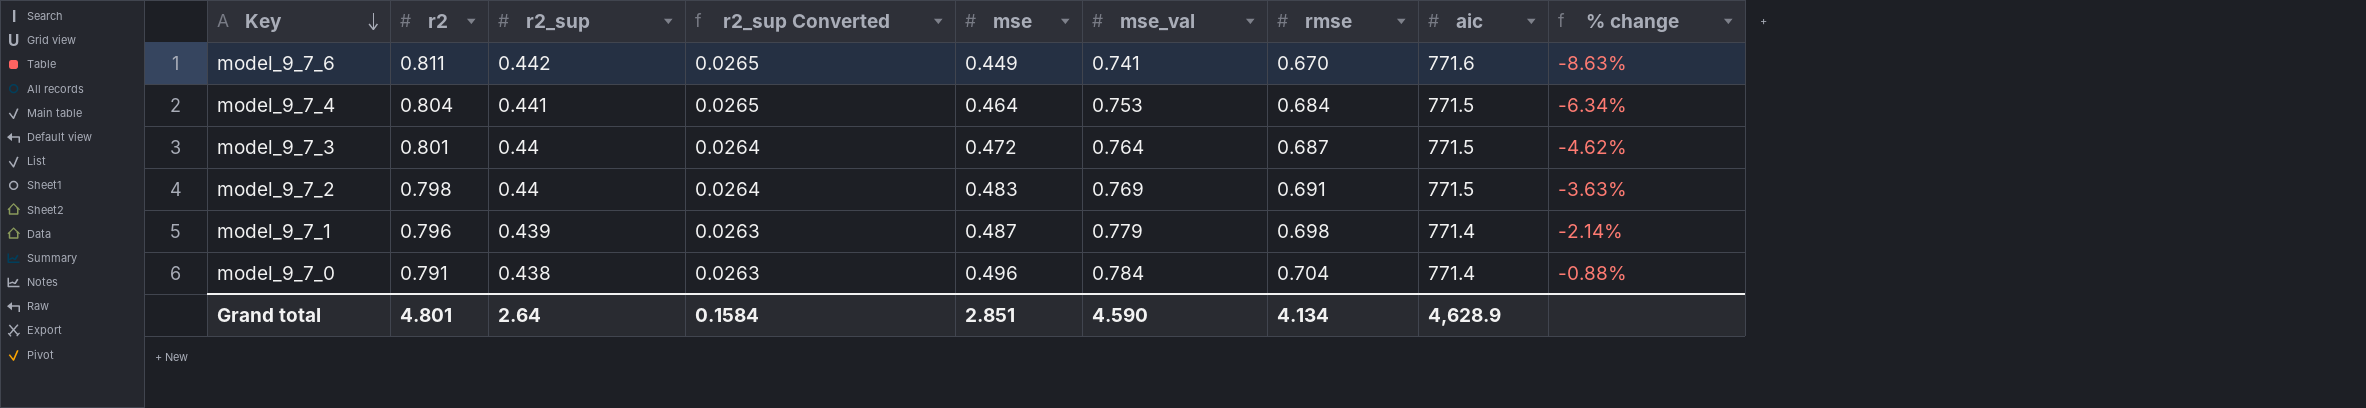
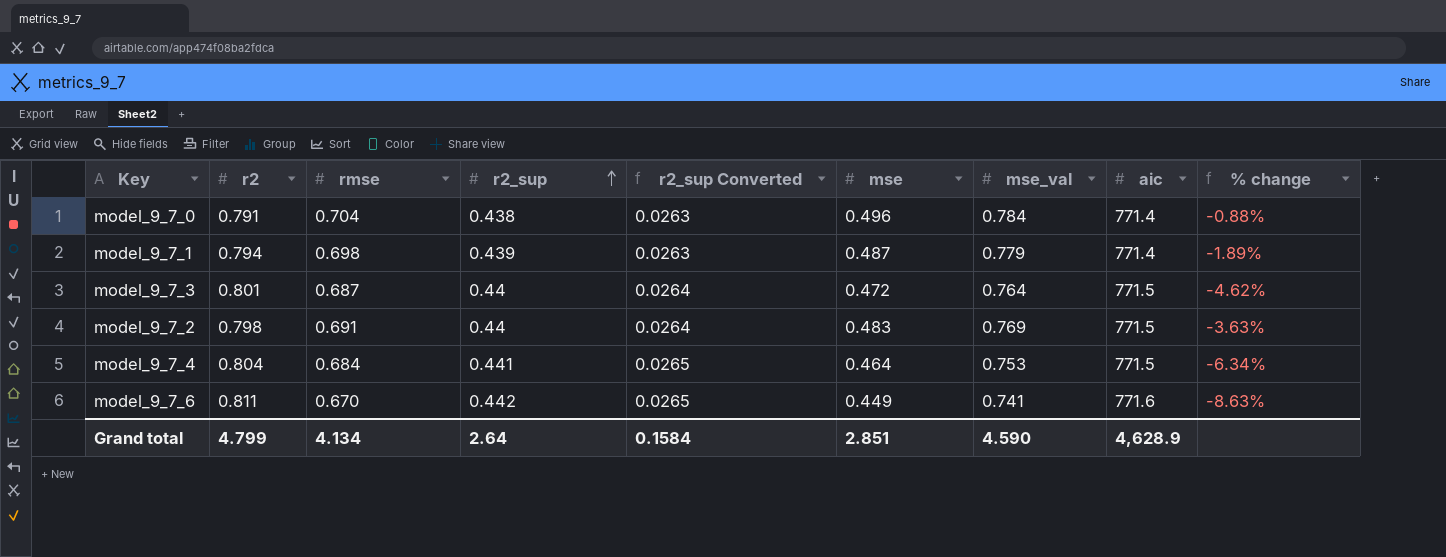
row order: Key descending -> r2_sup ascending
column rmse | position: 7 -> 3
model_9_7_1 | r2: 0.796 -> 0.794
model_9_7_1 | % change: -2.14% -> -1.89%
Grand total | r2: 4.801 -> 4.799

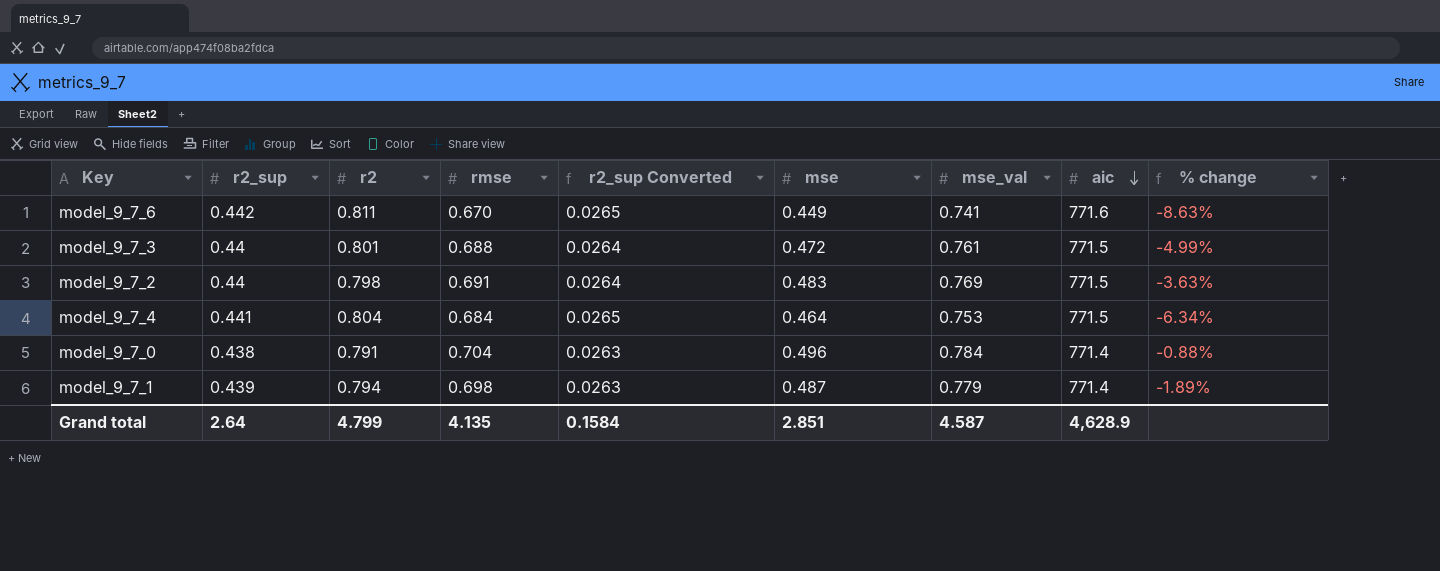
row order: r2_sup ascending -> aic descending
column r2_sup | position: 4 -> 2
model_9_7_3 | rmse: 0.687 -> 0.688
model_9_7_3 | mse_val: 0.764 -> 0.761
model_9_7_3 | % change: -4.62% -> -4.99%
Grand total | rmse: 4.134 -> 4.135
Grand total | mse_val: 4.590 -> 4.587

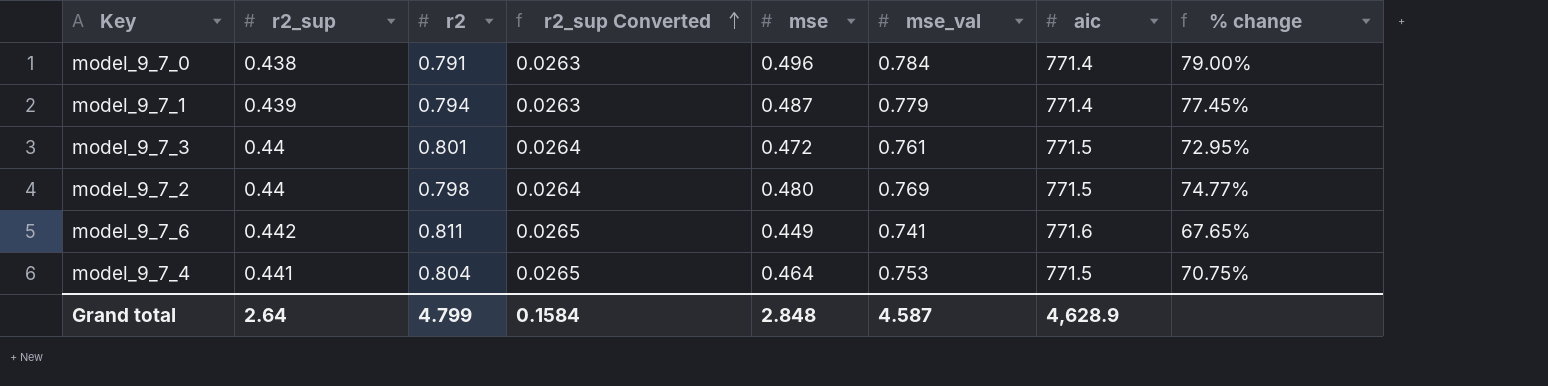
row order: aic descending -> r2_sup Converted ascending
column rmse | position: 4 -> none
column % change | formula: ([mse_val] - [r2]) / [r2] -> ([mse_val] - [r2_sup]) / [r2_sup]
model_9_7_2 | mse: 0.483 -> 0.480
Grand total | mse: 2.851 -> 2.848

